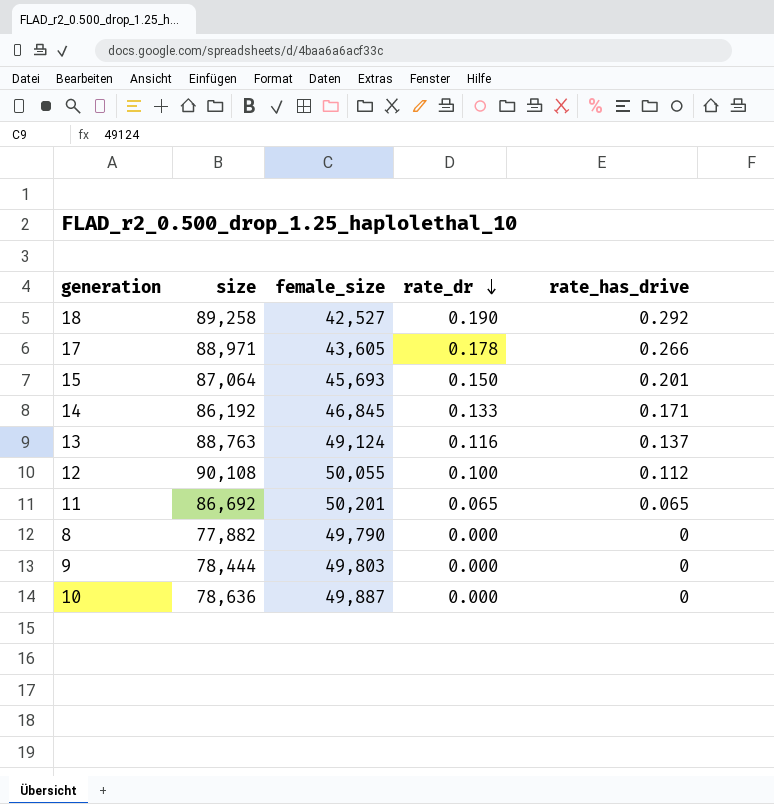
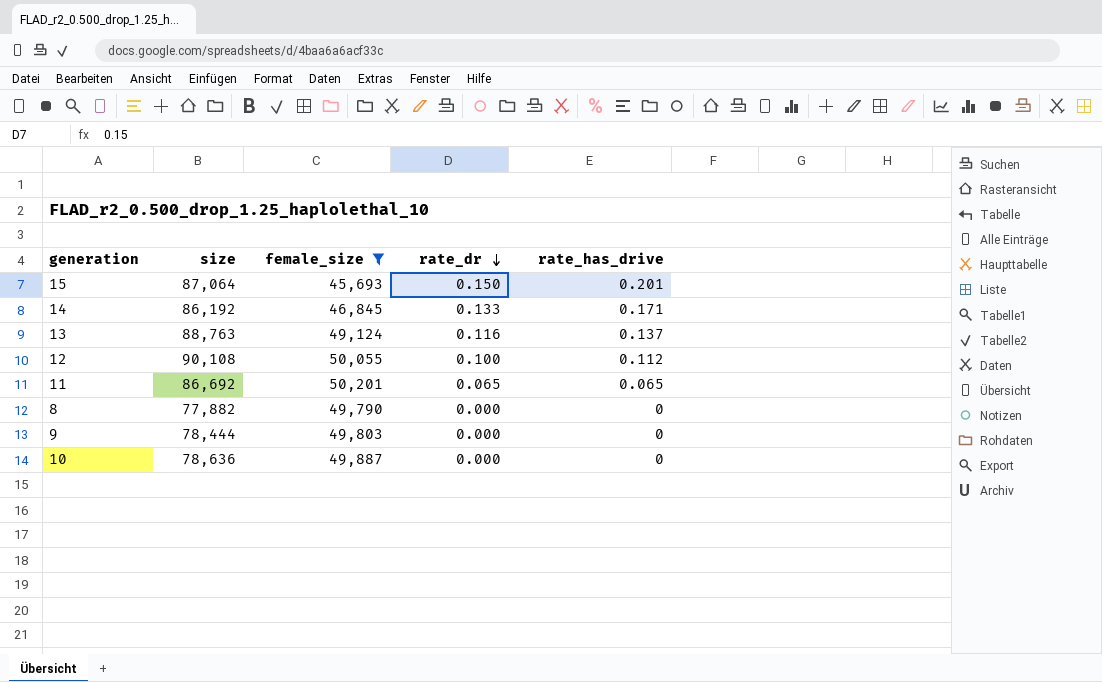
filter: none -> female_size >= 45,693

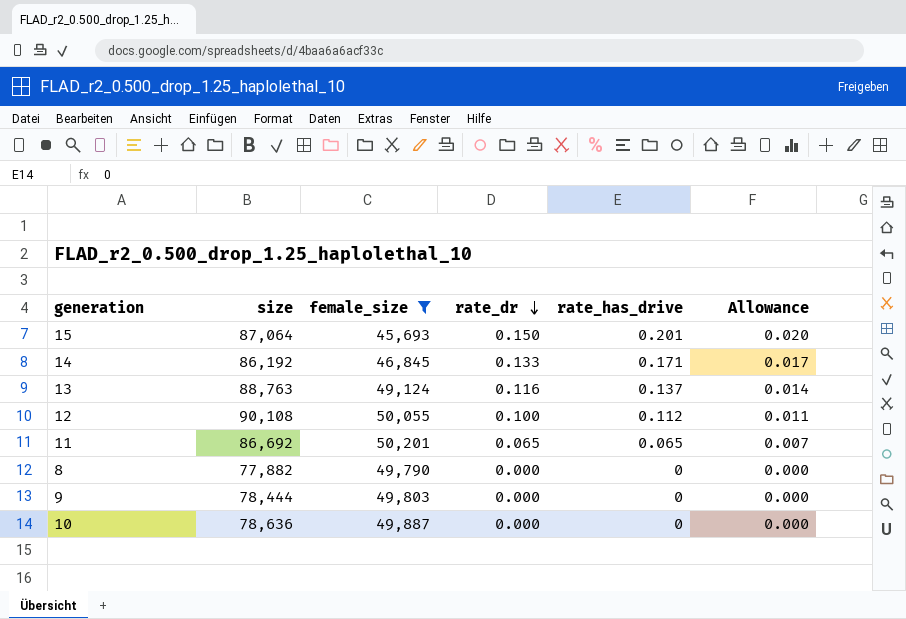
column Allowance | formula: none -> [rate_has_drive] * 0.1

